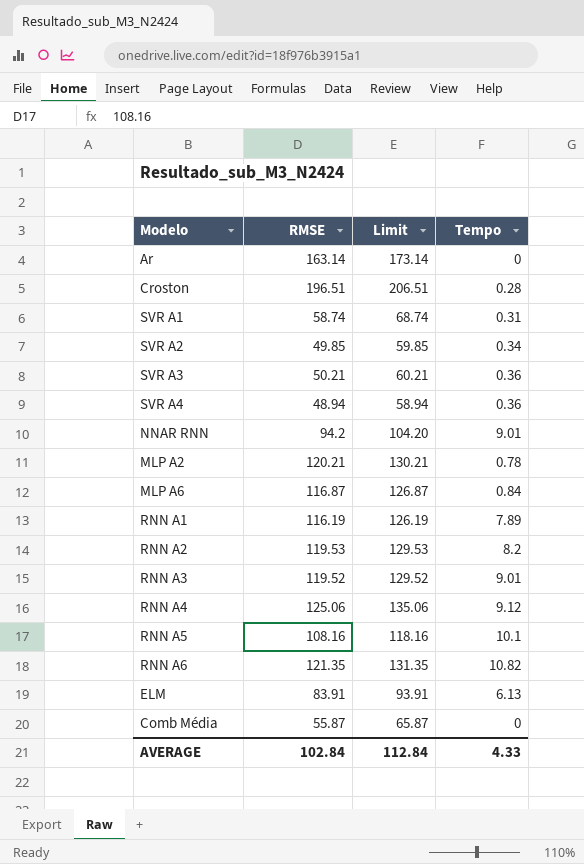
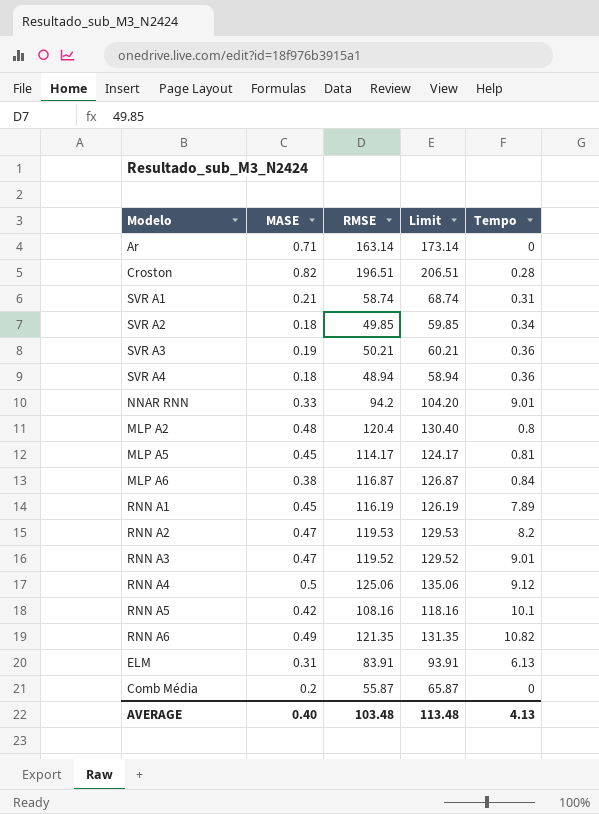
column MASE | position: none -> 2
MLP A2 | RMSE: 120.21 -> 120.4
MLP A2 | Limit: 130.21 -> 130.40
MLP A2 | Tempo: 0.78 -> 0.8
row MLP A5: none -> 0.45 | 114.17 | 124.17 | 0.81
AVERAGE | RMSE: 102.84 -> 103.48
AVERAGE | Limit: 112.84 -> 113.48
AVERAGE | Tempo: 4.33 -> 4.13

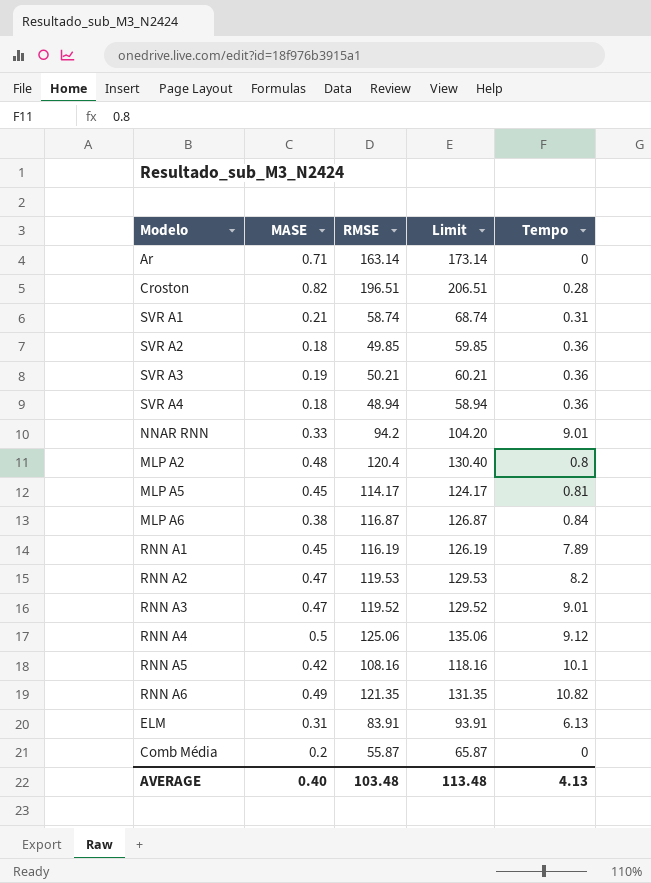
SVR A2 | Tempo: 0.34 -> 0.36

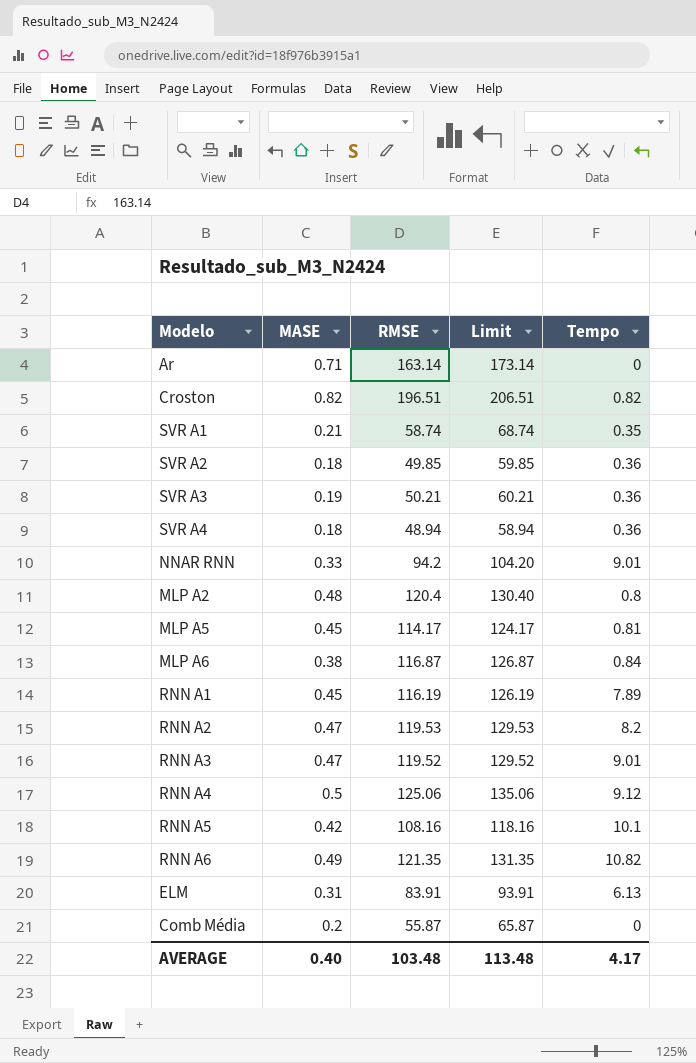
Croston | Tempo: 0.28 -> 0.82
SVR A1 | Tempo: 0.31 -> 0.35
AVERAGE | Tempo: 4.13 -> 4.17

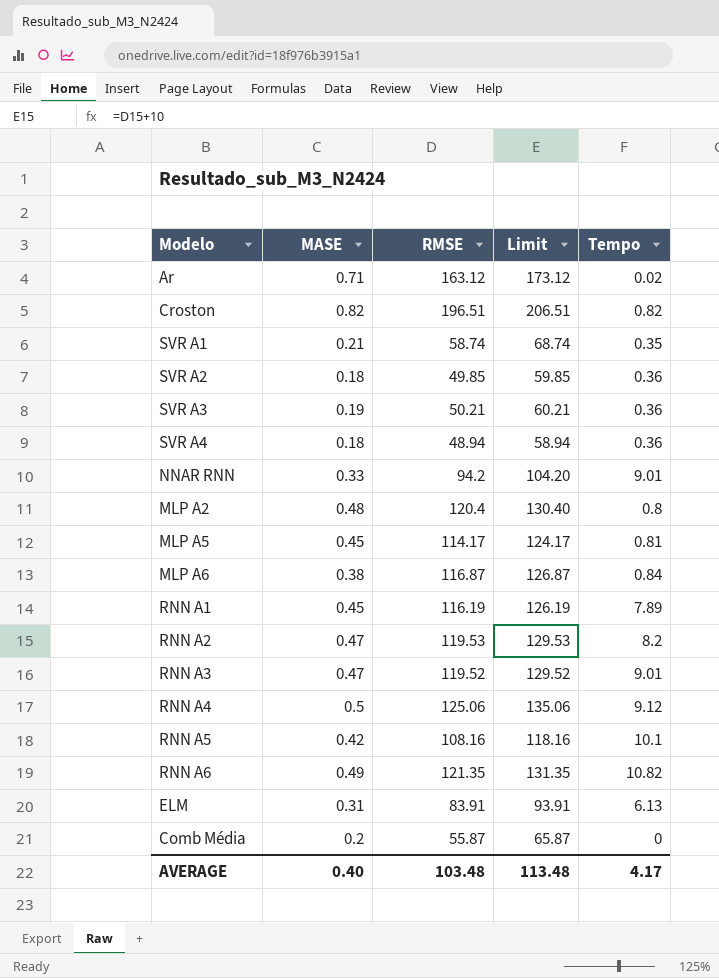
Ar | RMSE: 163.14 -> 163.12
Ar | Limit: 173.14 -> 173.12
Ar | Tempo: 0 -> 0.02

